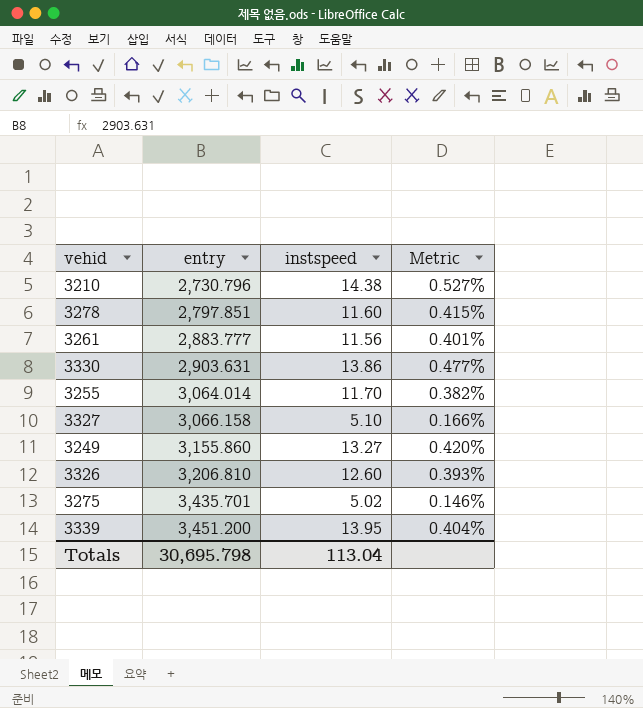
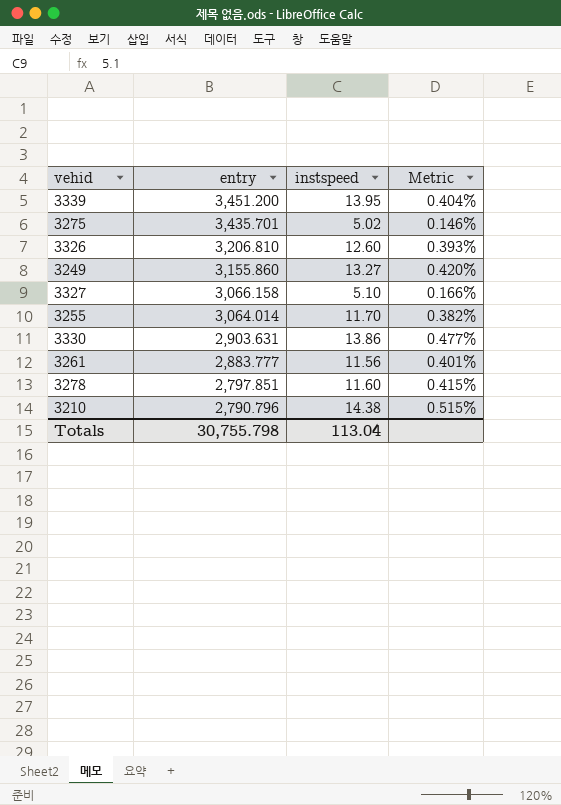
row order: entry ascending -> entry descending
3210 | entry: 2,730.796 -> 2,790.796
3210 | Metric: 0.527% -> 0.515%
Totals | entry: 30,695.798 -> 30,755.798

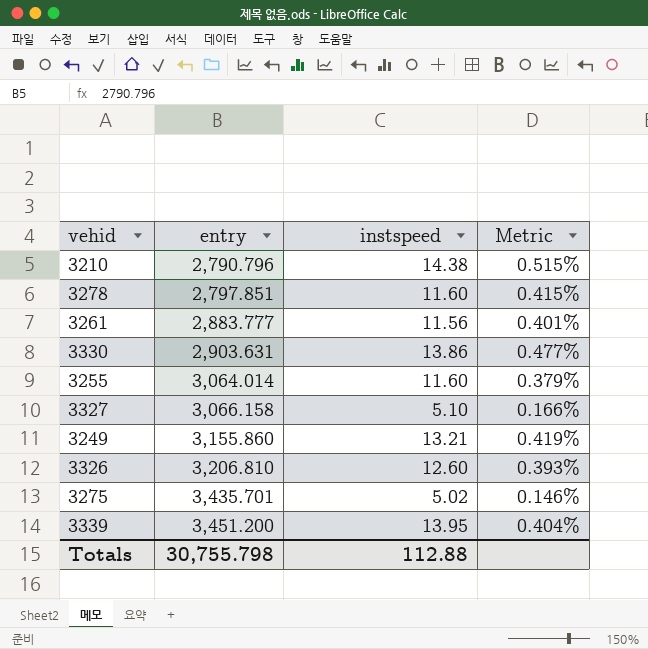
row order: entry descending -> entry ascending
3255 | instspeed: 11.70 -> 11.60
3255 | Metric: 0.382% -> 0.379%
3249 | instspeed: 13.27 -> 13.21
3249 | Metric: 0.420% -> 0.419%
Totals | instspeed: 113.04 -> 112.88

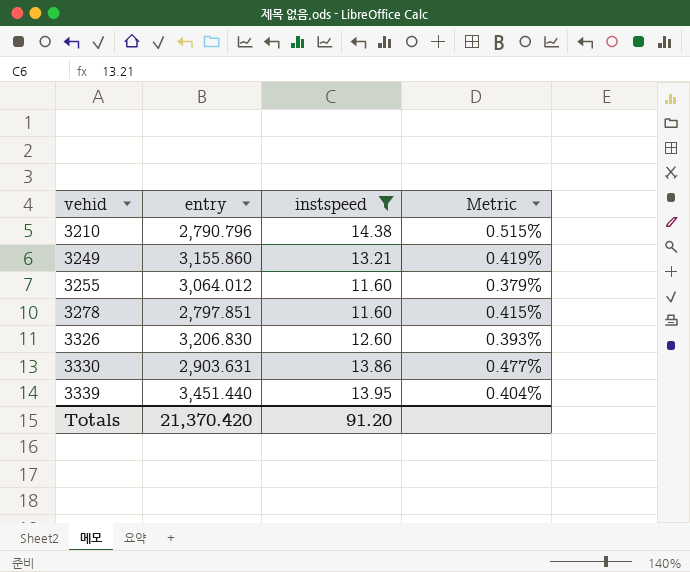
filter: none -> instspeed >= 11.60
row order: entry ascending -> vehid ascending
3255 | entry: 3,064.014 -> 3,064.012
3326 | entry: 3,206.810 -> 3,206.830
3339 | entry: 3,451.200 -> 3,451.440
Totals | entry: 30,755.798 -> 21,370.420
Totals | instspeed: 112.88 -> 91.20

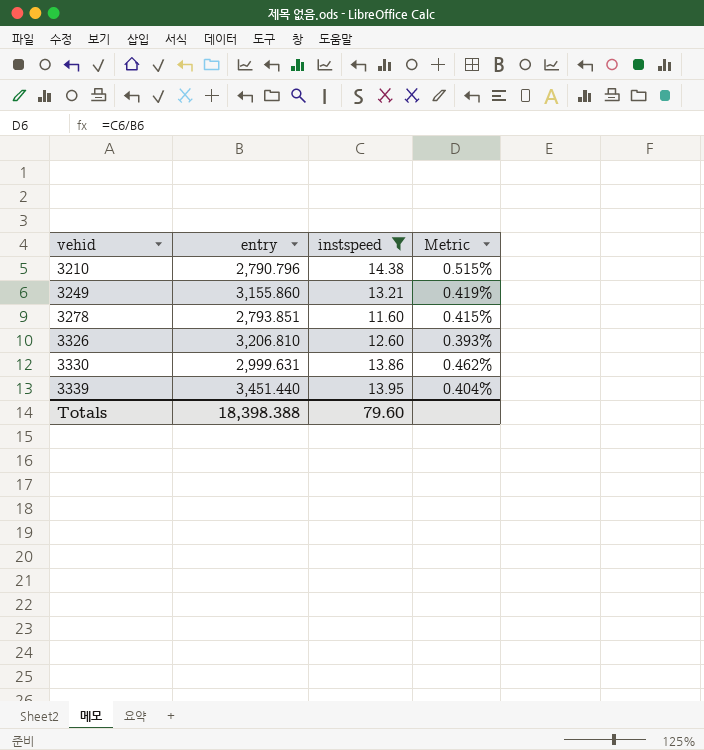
row 3255: 3,064.012 | 11.60 | 0.379% -> none
3278 | entry: 2,797.851 -> 2,793.851
3326 | entry: 3,206.830 -> 3,206.810
3330 | entry: 2,903.631 -> 2,999.631
3330 | Metric: 0.477% -> 0.462%
Totals | entry: 21,370.420 -> 18,398.388
Totals | instspeed: 91.20 -> 79.60

